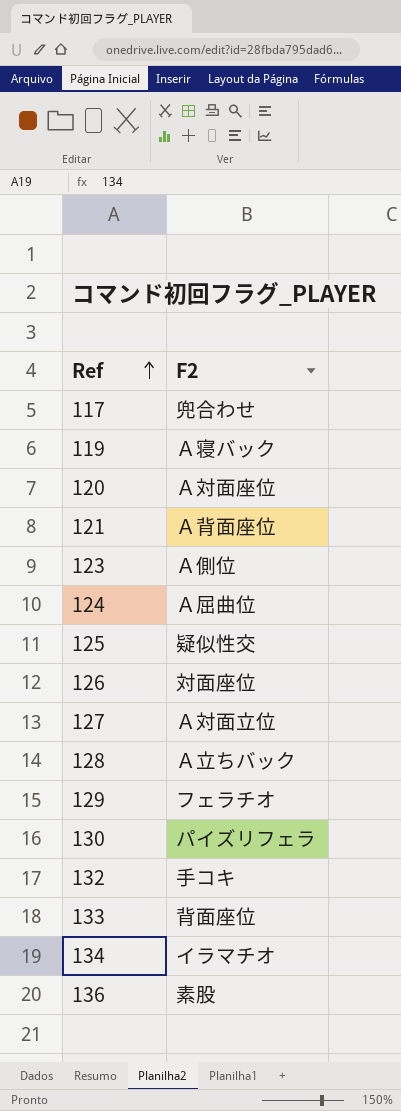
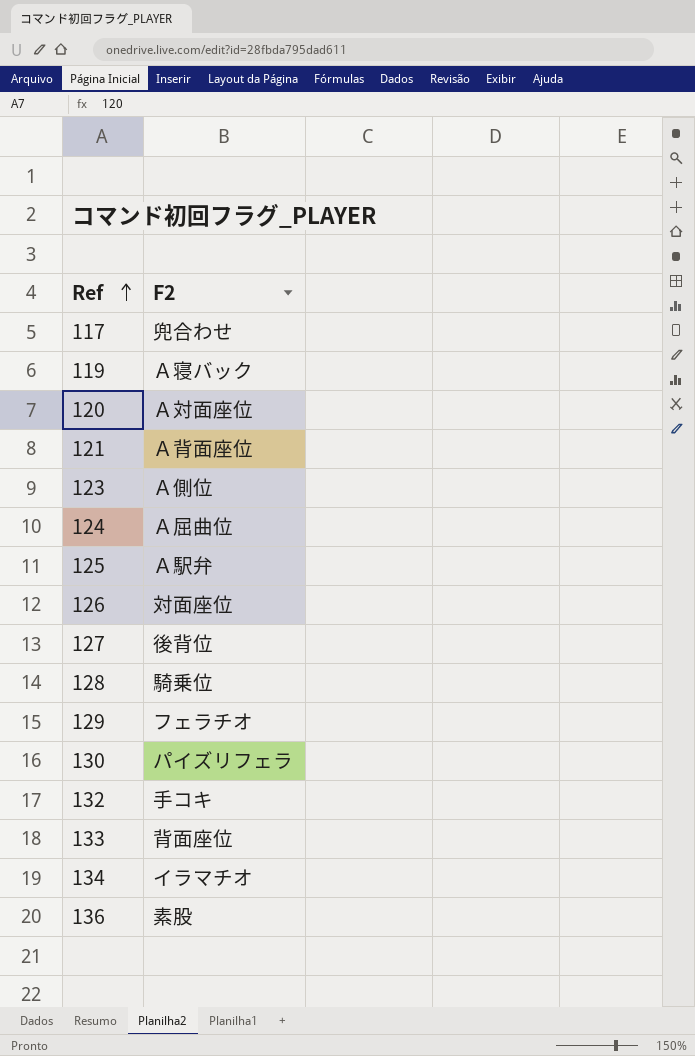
125 | F2: 疑似性交 -> Ａ駅弁
127 | F2: Ａ対面立位 -> 後背位
128 | F2: Ａ立ちバック -> 騎乗位

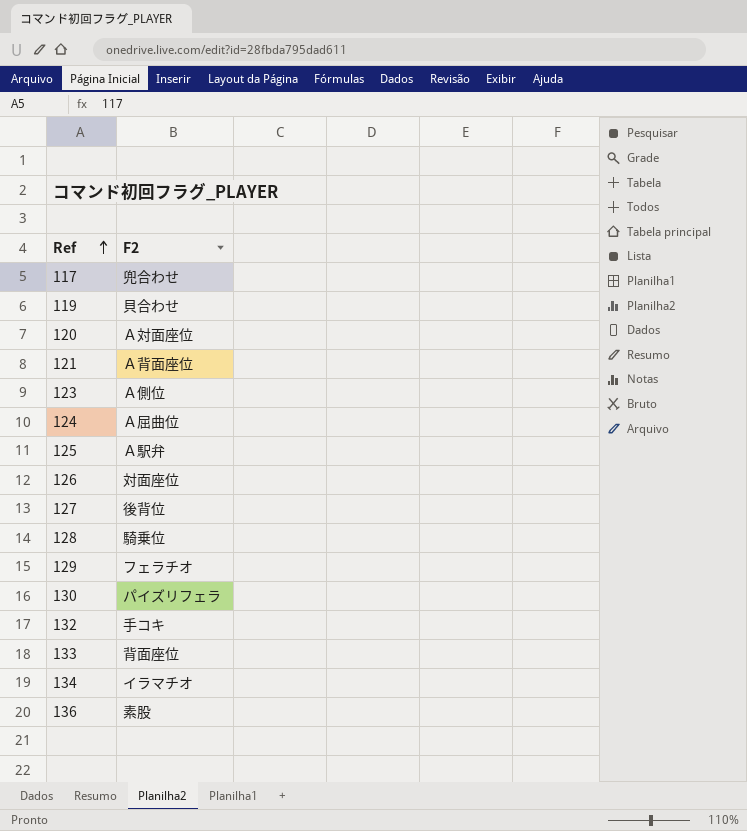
119 | F2: Ａ寝バック -> 貝合わせ

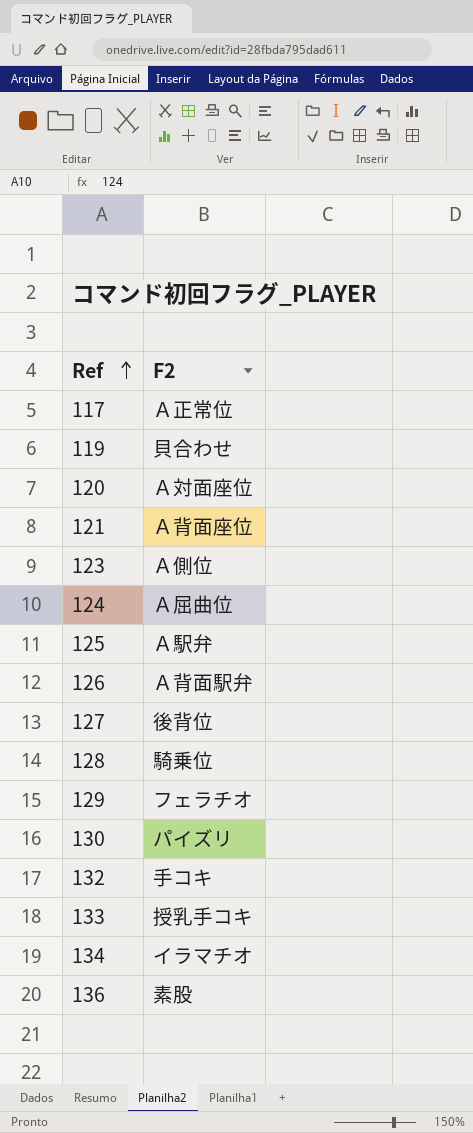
117 | F2: 兜合わせ -> Ａ正常位
126 | F2: 対面座位 -> Ａ背面駅弁
130 | F2: パイズリフェラ -> パイズリ
133 | F2: 背面座位 -> 授乳手コキ

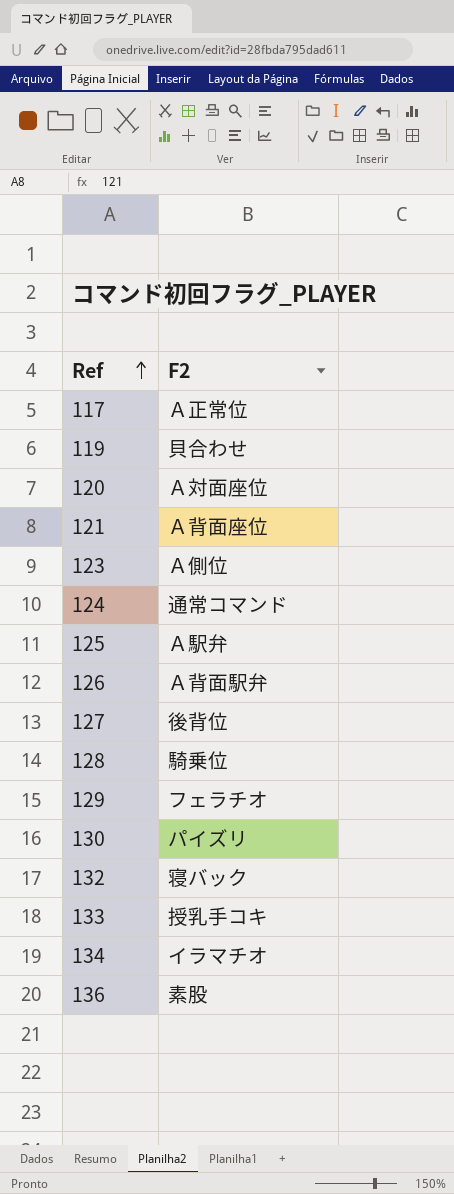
124 | F2: Ａ屈曲位 -> 通常コマンド
132 | F2: 手コキ -> 寝バック

